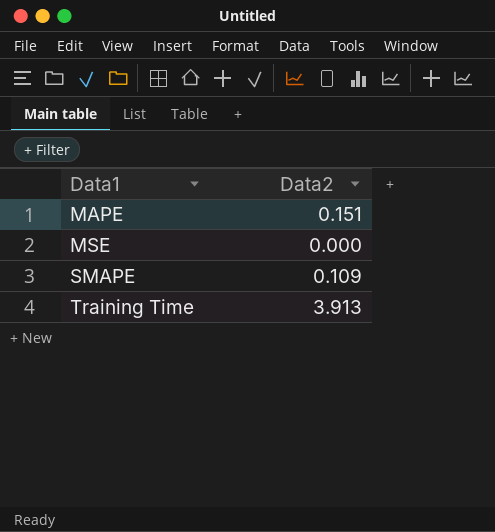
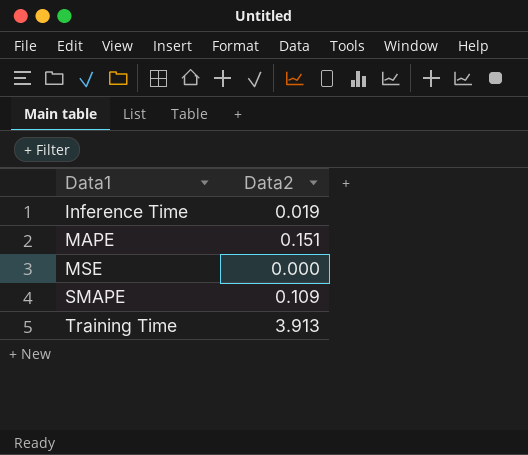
row Inference Time: none -> 0.019

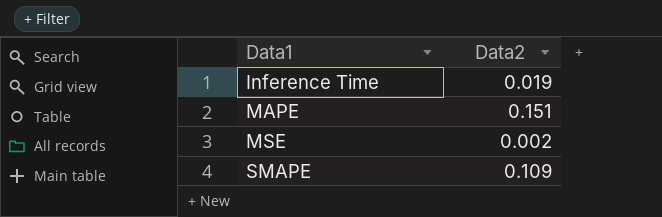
row Training Time: 3.913 -> none
MSE | Data2: 0.000 -> 0.002

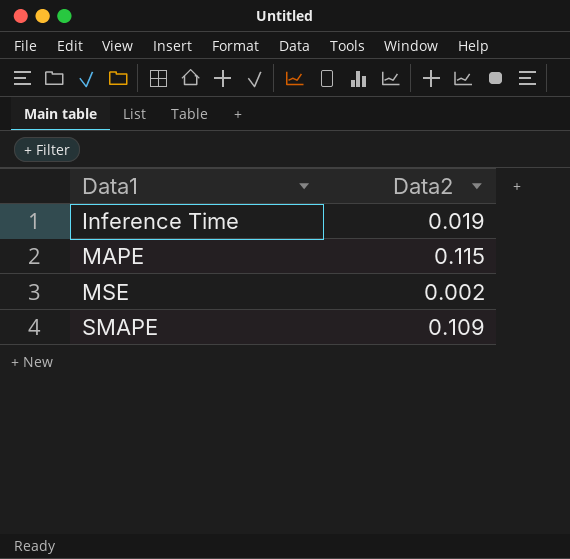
MAPE | Data2: 0.151 -> 0.115

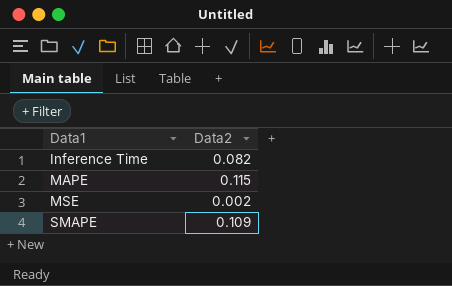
Inference Time | Data2: 0.019 -> 0.082

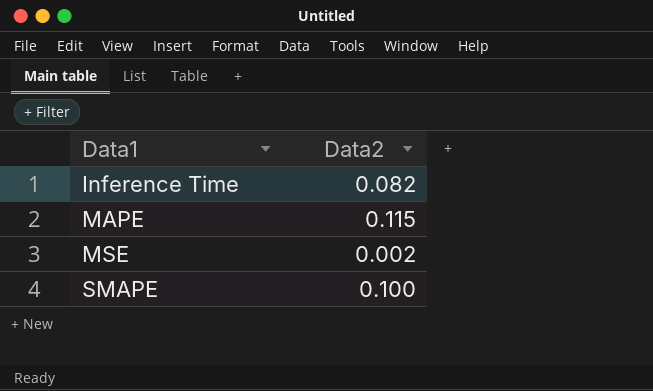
SMAPE | Data2: 0.109 -> 0.100

